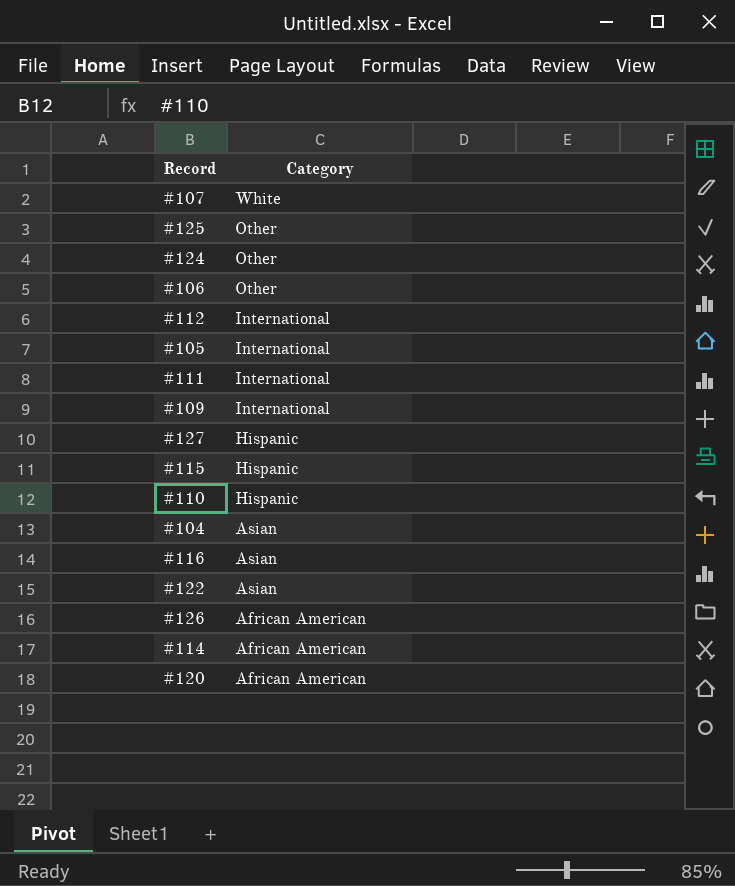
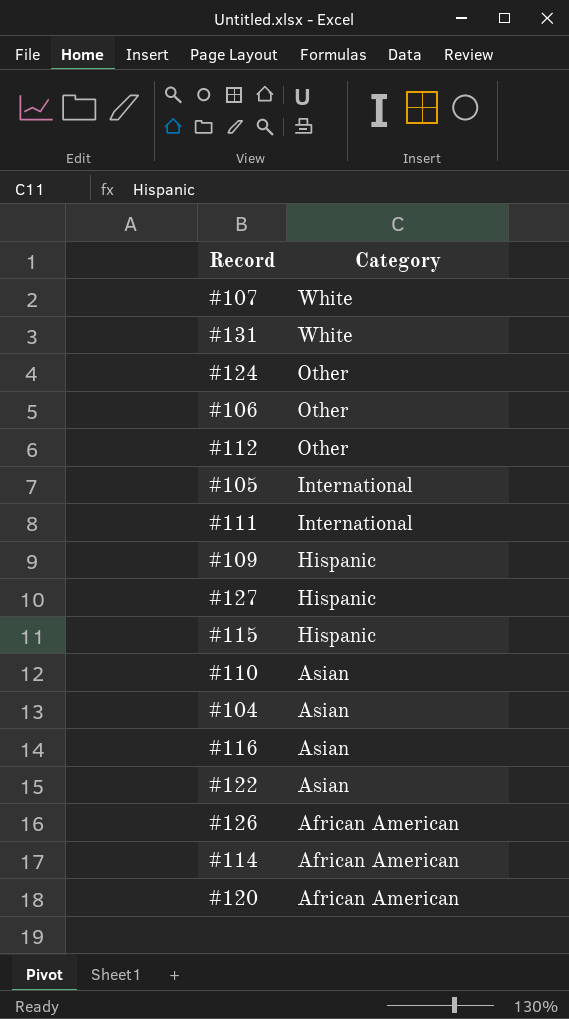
row #125: Other -> none
row #131: none -> White
#112 | Category: International -> Other
#109 | Category: International -> Hispanic
#110 | Category: Hispanic -> Asian

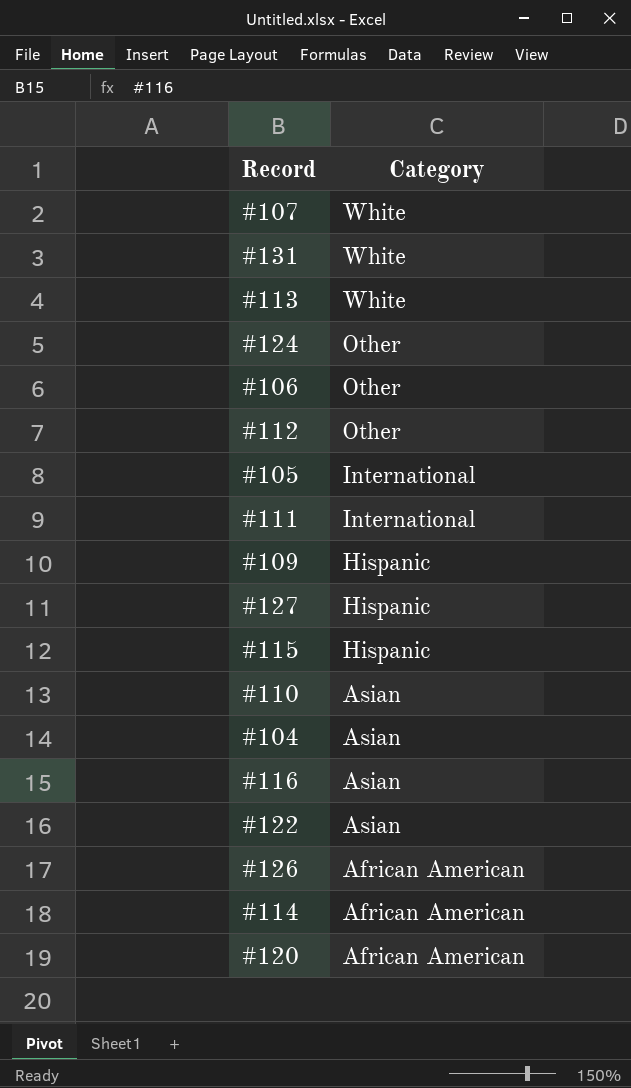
row #113: none -> White

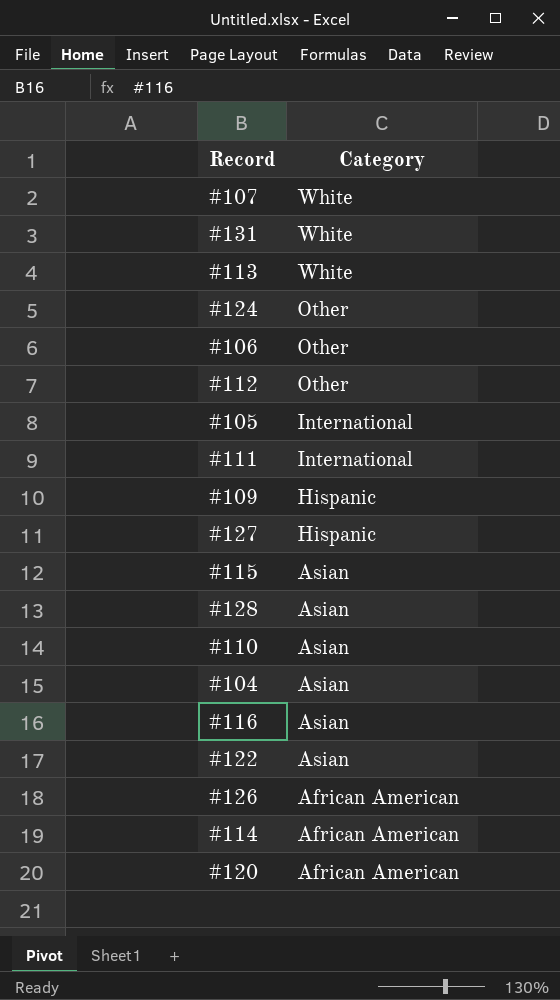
#115 | Category: Hispanic -> Asian
row #128: none -> Asian

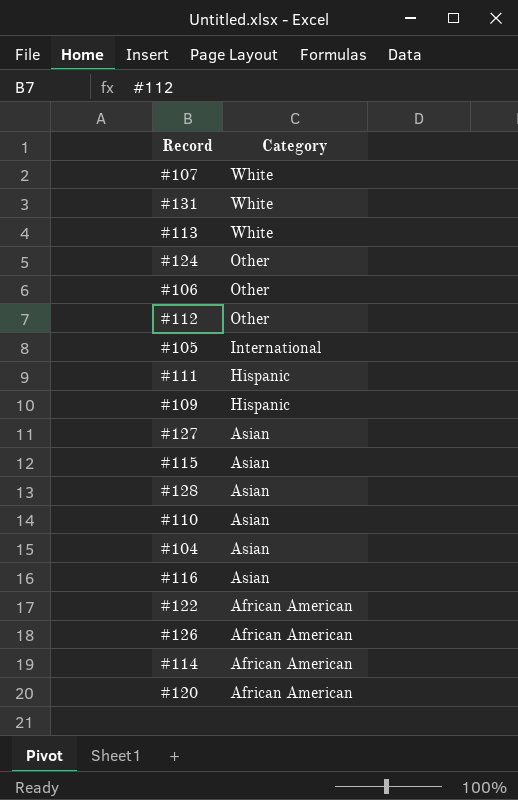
#111 | Category: International -> Hispanic
#127 | Category: Hispanic -> Asian
#122 | Category: Asian -> African American

